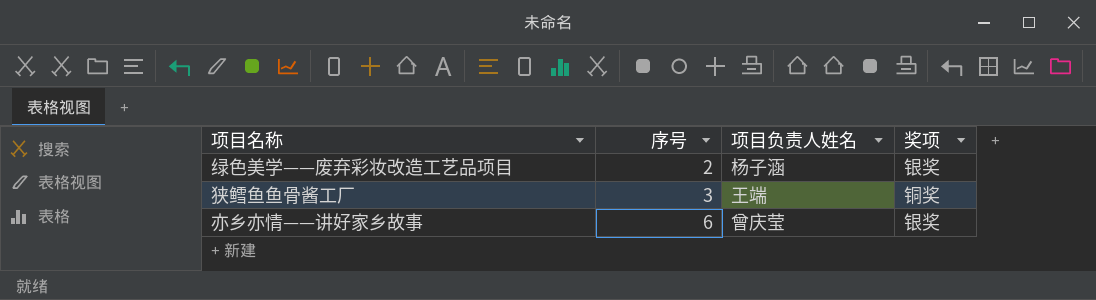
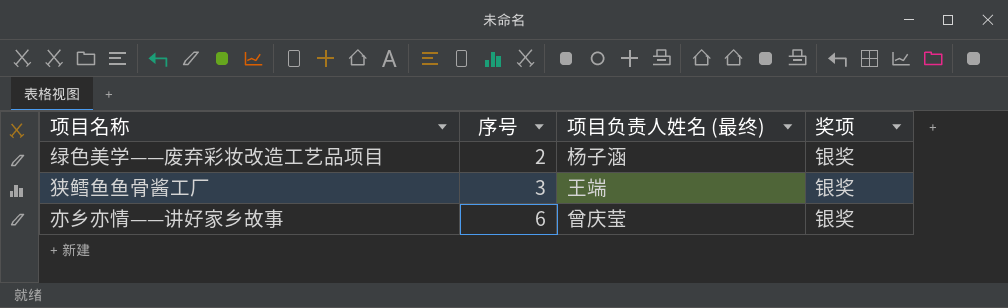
column name: 项目负责人姓名 -> 项目负责人姓名 (最终)
狭鳕鱼鱼骨酱工厂 | 奖项: 铜奖 -> 银奖

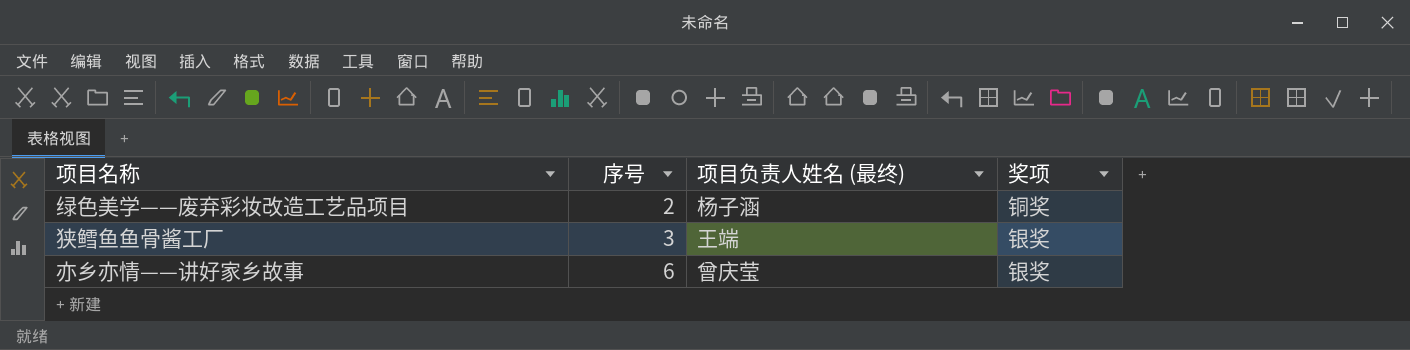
绿色美学——废弃彩妆改造工艺品项目 | 奖项: 银奖 -> 铜奖

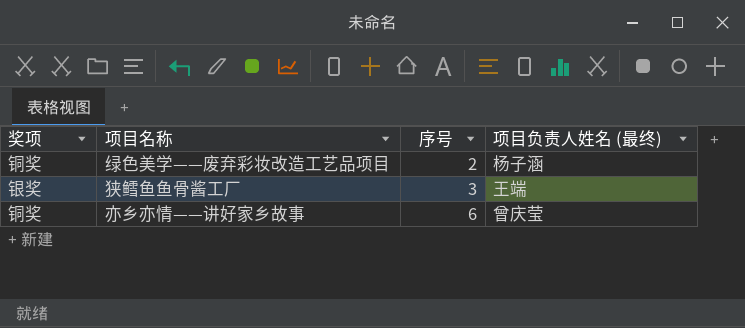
column 奖项 | position: 4 -> 1
亦乡亦情——讲好家乡故事 | 奖项: 银奖 -> 铜奖

